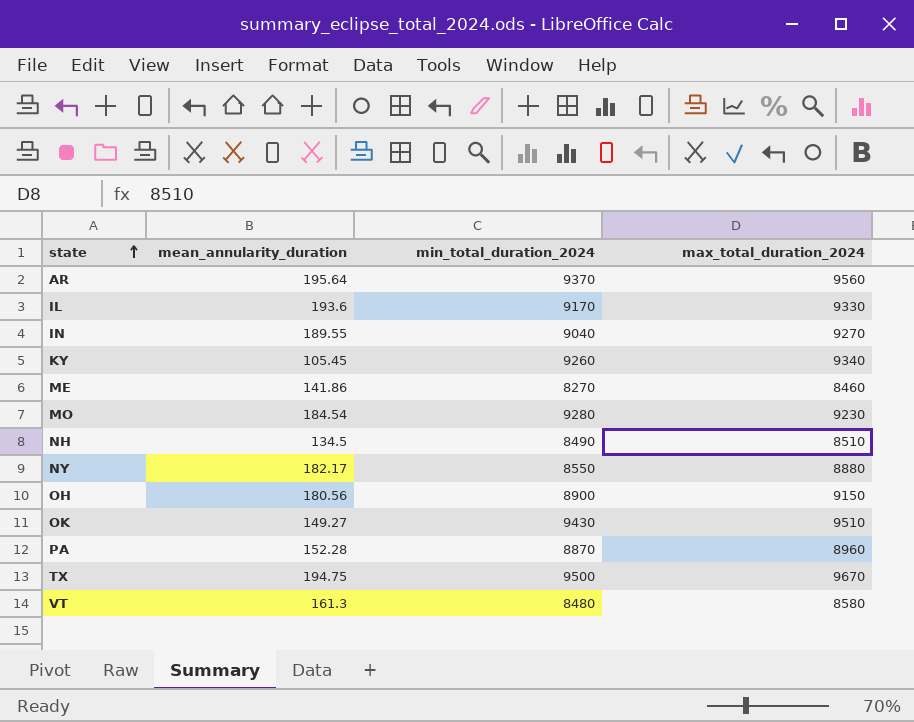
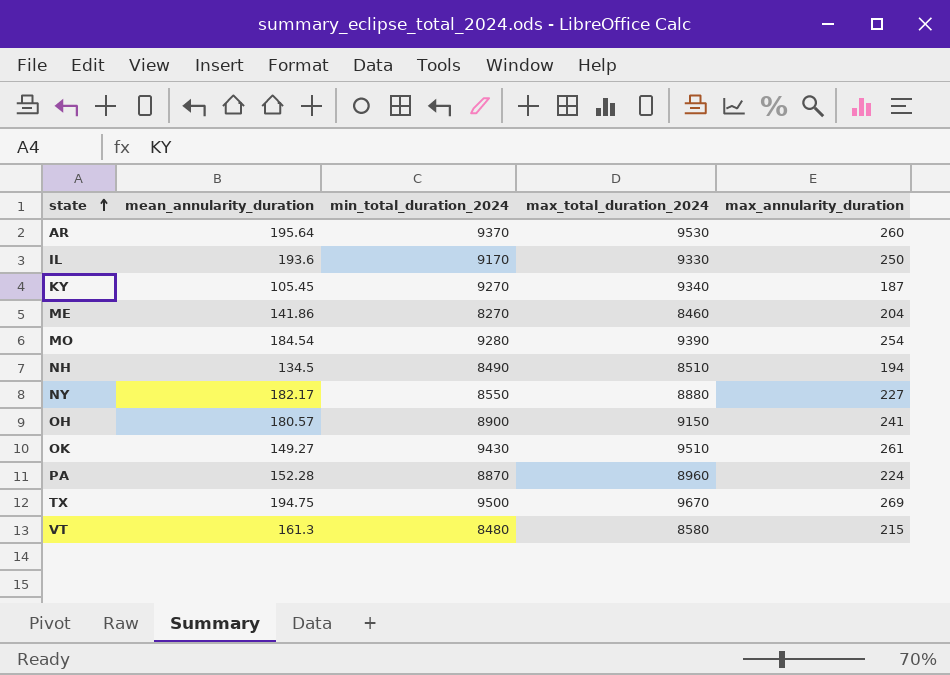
column max_annularity_duration | position: none -> 5
row IN: 189.55 | 9040 | 9270 -> none
AR | max_total_duration_2024: 9560 -> 9530
KY | min_total_duration_2024: 9260 -> 9270
MO | max_total_duration_2024: 9230 -> 9390
OH | mean_annularity_duration: 180.56 -> 180.57

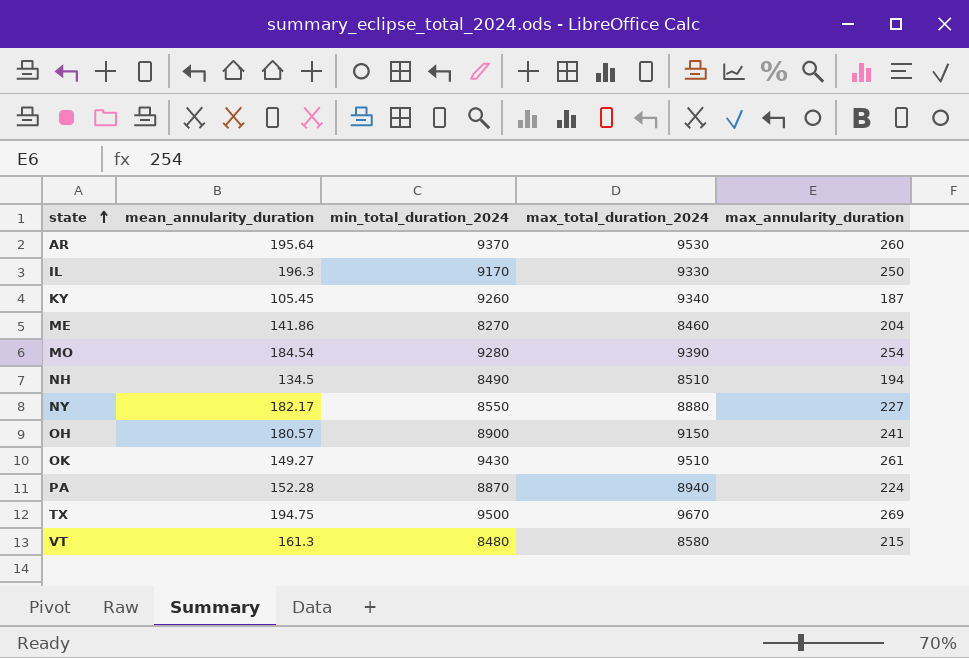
IL | mean_annularity_duration: 193.6 -> 196.3
KY | min_total_duration_2024: 9270 -> 9260
PA | max_total_duration_2024: 8960 -> 8940

